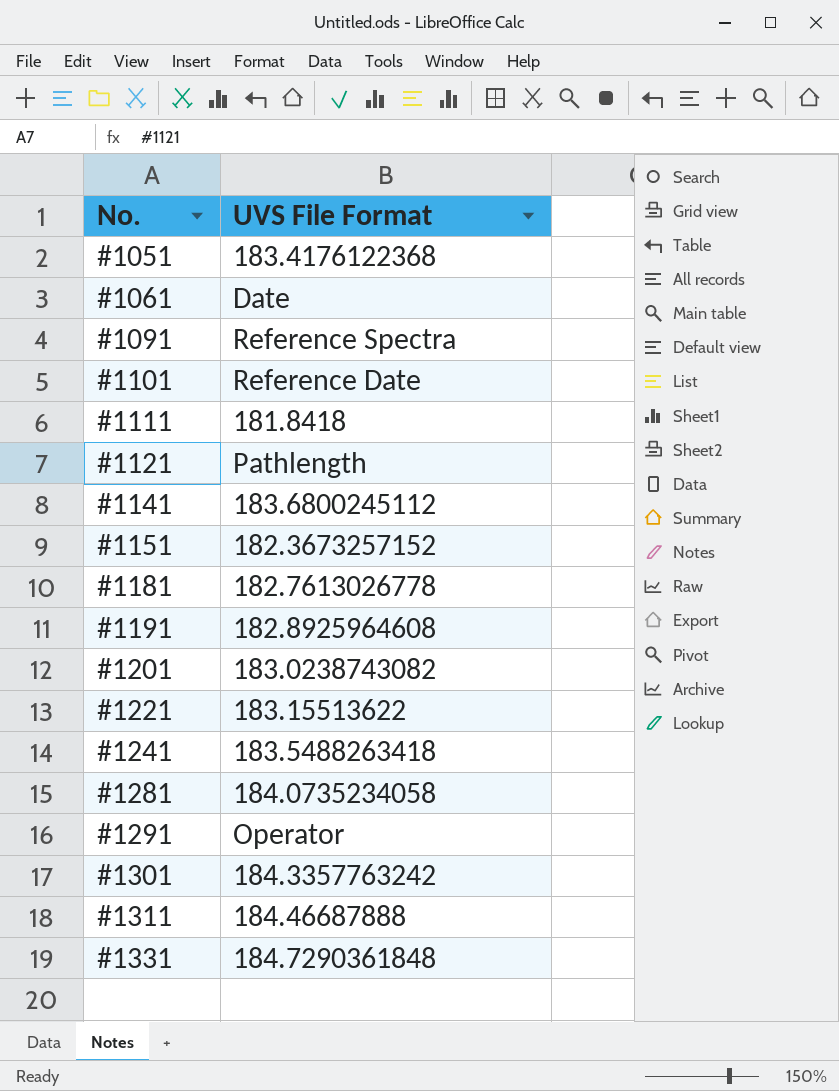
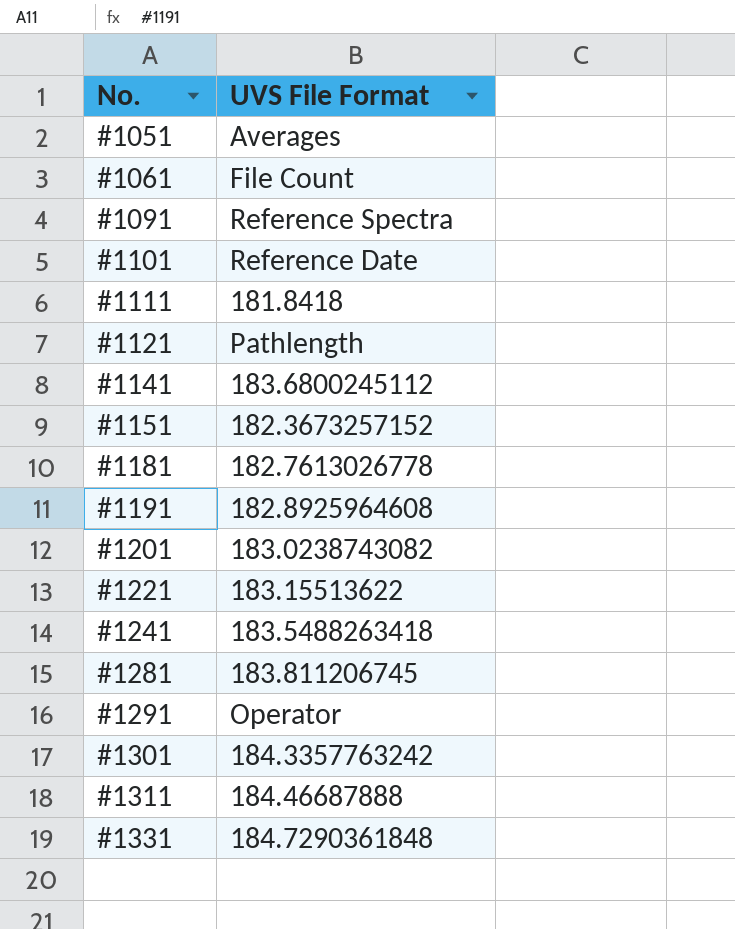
#1051 | UVS File Format: 183.4176122368 -> Averages
#1061 | UVS File Format: Date -> File Count
#1281 | UVS File Format: 184.0735234058 -> 183.811206745

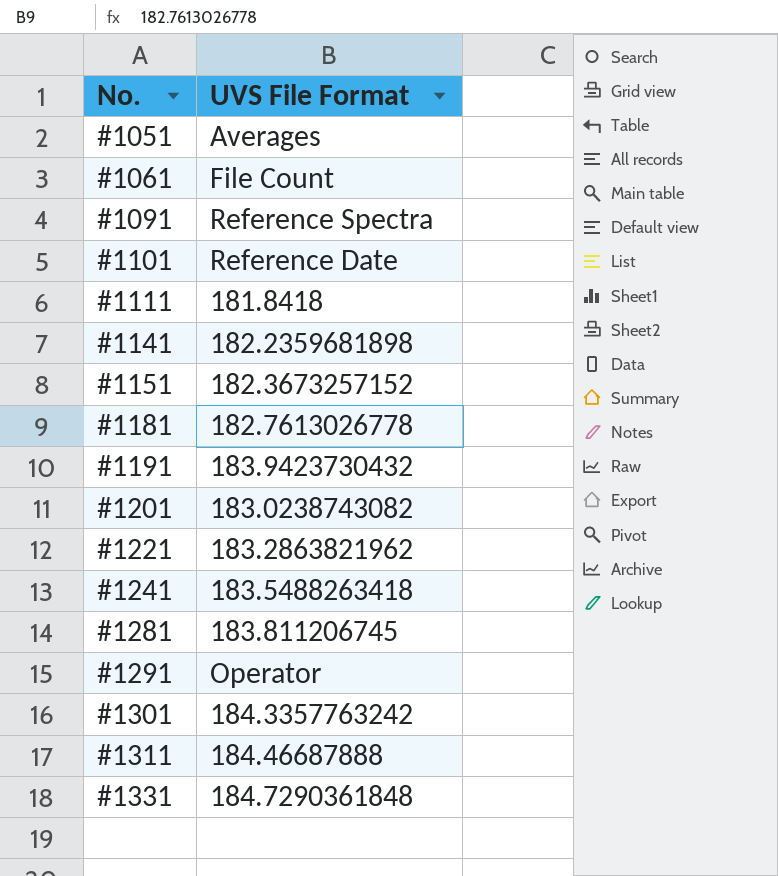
row #1121: Pathlength -> none
#1141 | UVS File Format: 183.6800245112 -> 182.2359681898
#1191 | UVS File Format: 182.8925964608 -> 183.9423730432
#1221 | UVS File Format: 183.15513622 -> 183.2863821962

